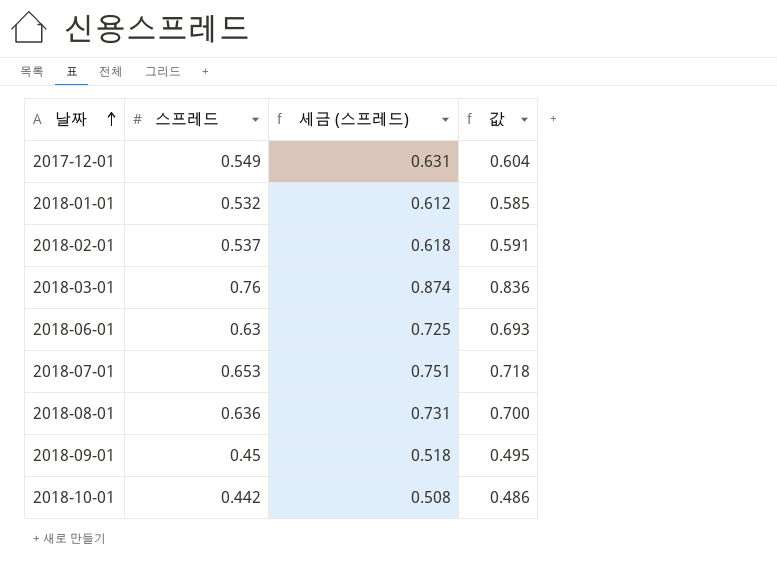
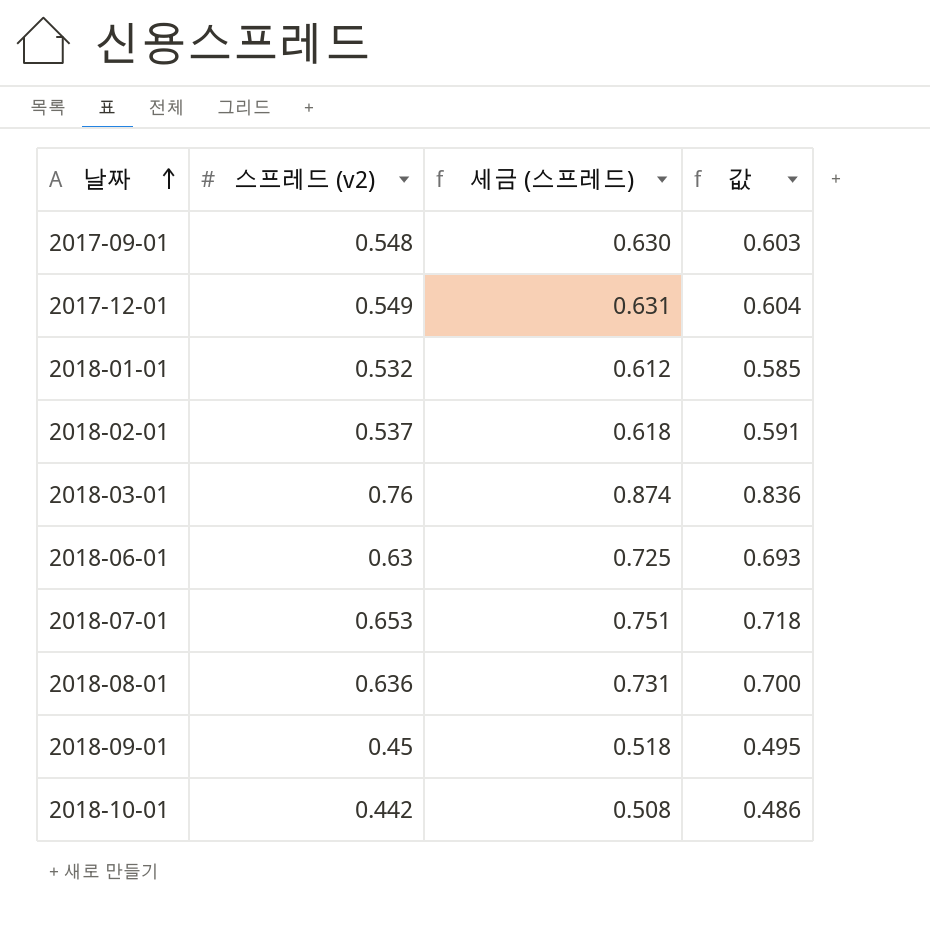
column name: 스프레드 -> 스프레드 (v2)
row 2017-09-01: none -> 0.548 | 0.630 | 0.603

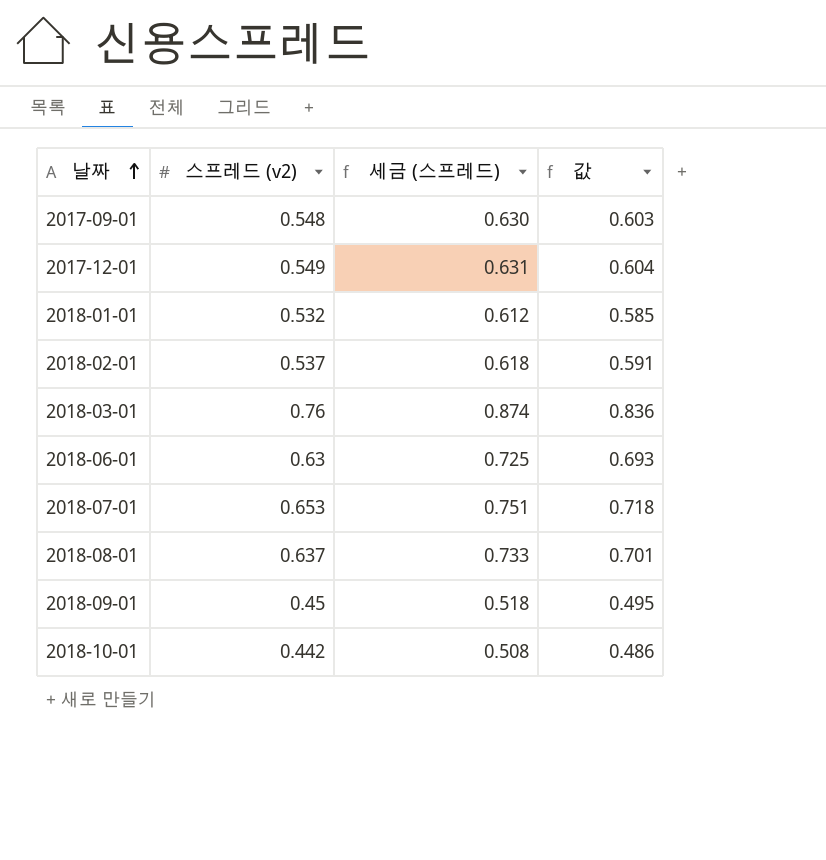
2018-08-01 | 스프레드 (v2): 0.636 -> 0.637
2018-08-01 | 세금 (스프레드): 0.731 -> 0.733
2018-08-01 | 값: 0.700 -> 0.701

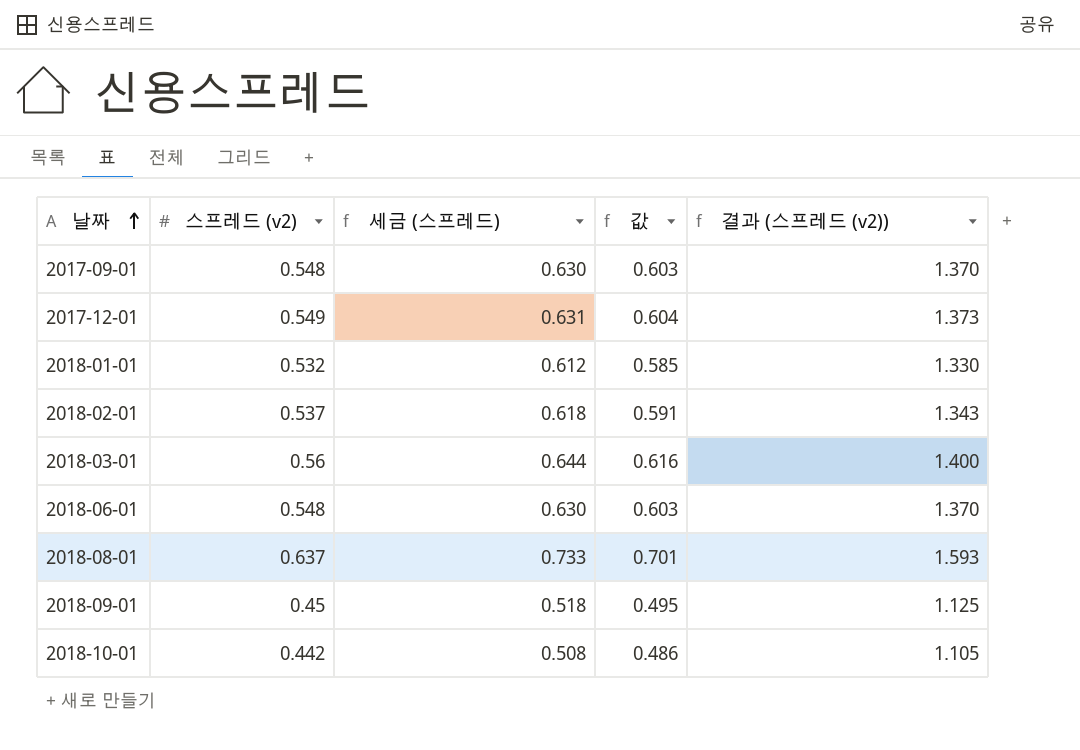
column 결과 (스프레드 (v2)) | formula: none -> [스프레드 (v2)] * 2.5
row 2018-07-01: 0.653 | 0.751 | 0.718 -> none
2018-03-01 | 스프레드 (v2): 0.76 -> 0.56
2018-03-01 | 세금 (스프레드): 0.874 -> 0.644
2018-03-01 | 값: 0.836 -> 0.616
2018-06-01 | 스프레드 (v2): 0.63 -> 0.548
2018-06-01 | 세금 (스프레드): 0.725 -> 0.630
2018-06-01 | 값: 0.693 -> 0.603

